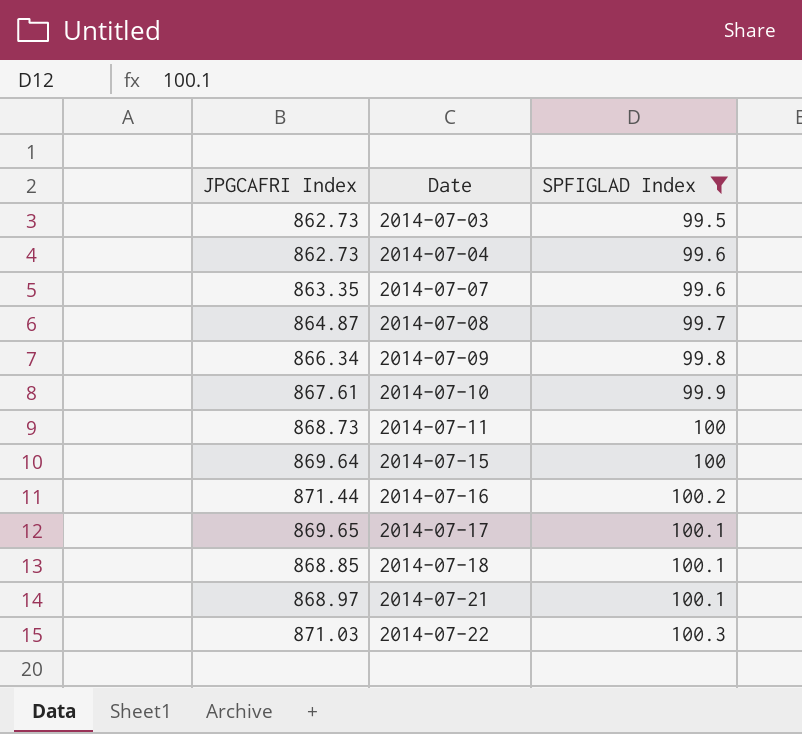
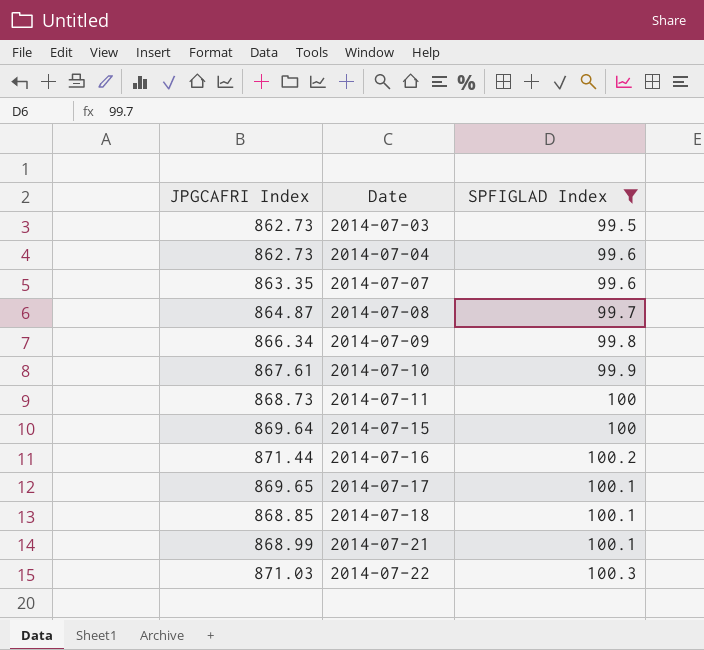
2014-07-21 | JPGCAFRI Index: 868.97 -> 868.99

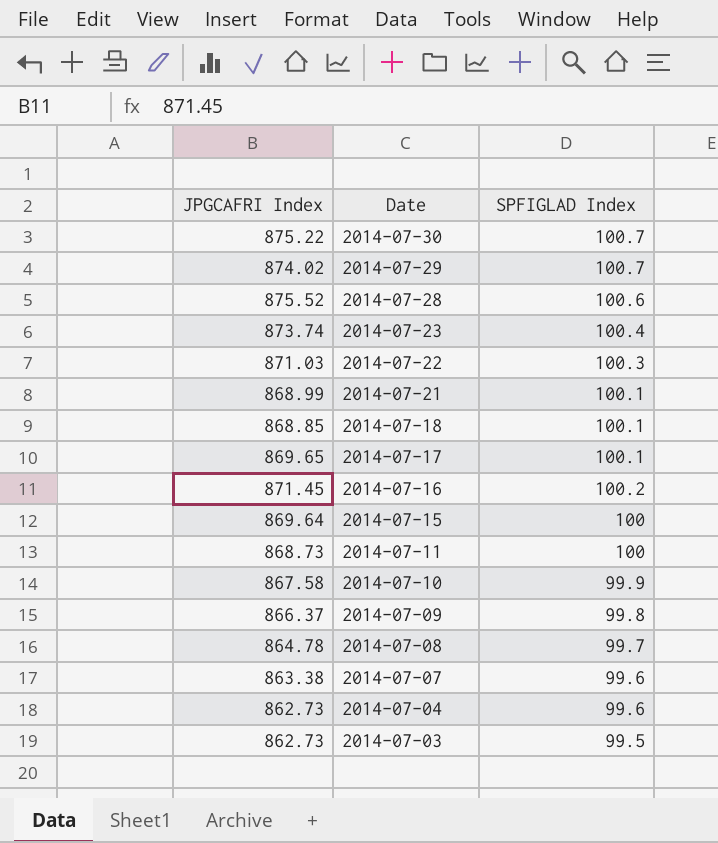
filter: SPFIGLAD Index <= 100.3 -> none
row order: Date ascending -> Date descending
2014-07-16 | JPGCAFRI Index: 871.44 -> 871.45
2014-07-10 | JPGCAFRI Index: 867.61 -> 867.58
2014-07-09 | JPGCAFRI Index: 866.34 -> 866.37
2014-07-08 | JPGCAFRI Index: 864.87 -> 864.78
2014-07-07 | JPGCAFRI Index: 863.35 -> 863.38

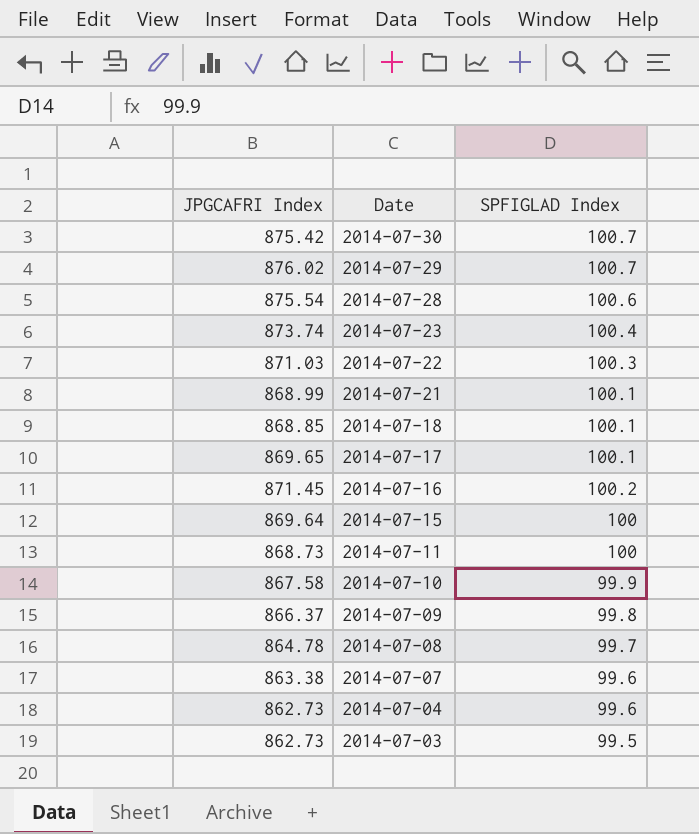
2014-07-30 | JPGCAFRI Index: 875.22 -> 875.42
2014-07-29 | JPGCAFRI Index: 874.02 -> 876.02
2014-07-28 | JPGCAFRI Index: 875.52 -> 875.54

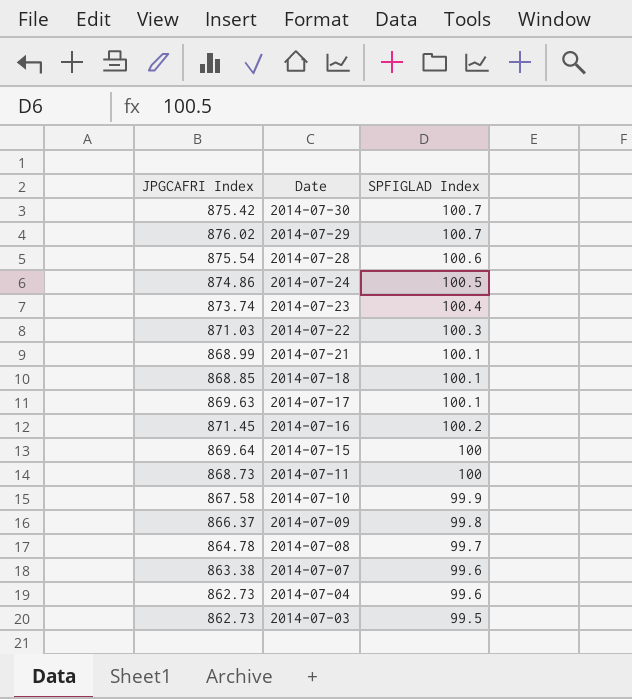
row 2014-07-24: none -> 874.86 | 100.5
2014-07-17 | JPGCAFRI Index: 869.65 -> 869.63

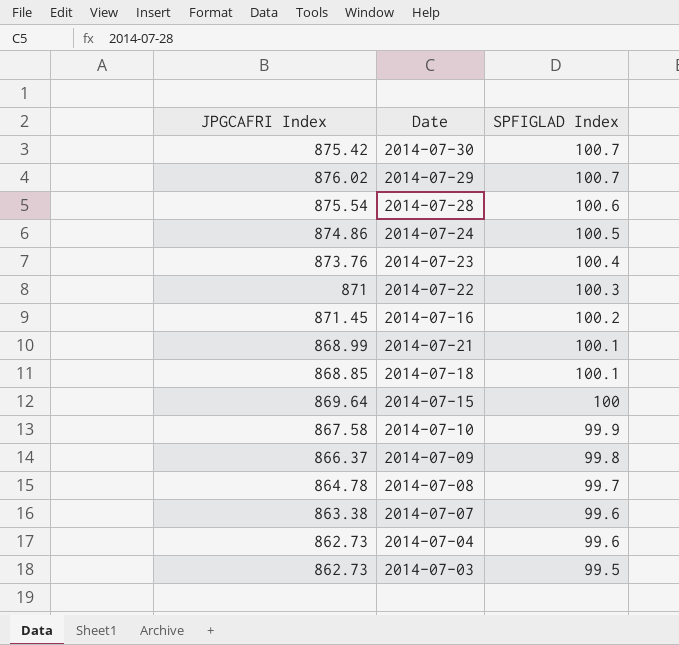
row order: Date descending -> SPFIGLAD Index descending
row 2014-07-17: 869.63 | 100.1 -> none
row 2014-07-11: 868.73 | 100 -> none
2014-07-23 | JPGCAFRI Index: 873.74 -> 873.76
2014-07-22 | JPGCAFRI Index: 871.03 -> 871

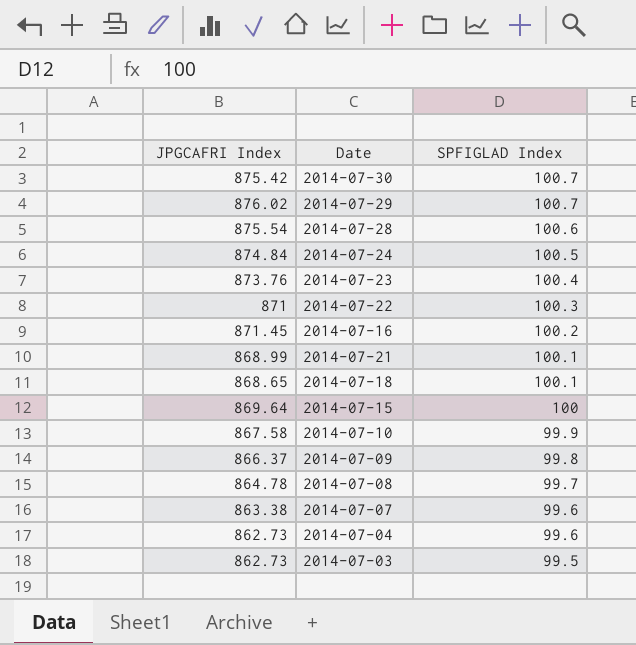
2014-07-24 | JPGCAFRI Index: 874.86 -> 874.84
2014-07-18 | JPGCAFRI Index: 868.85 -> 868.65

